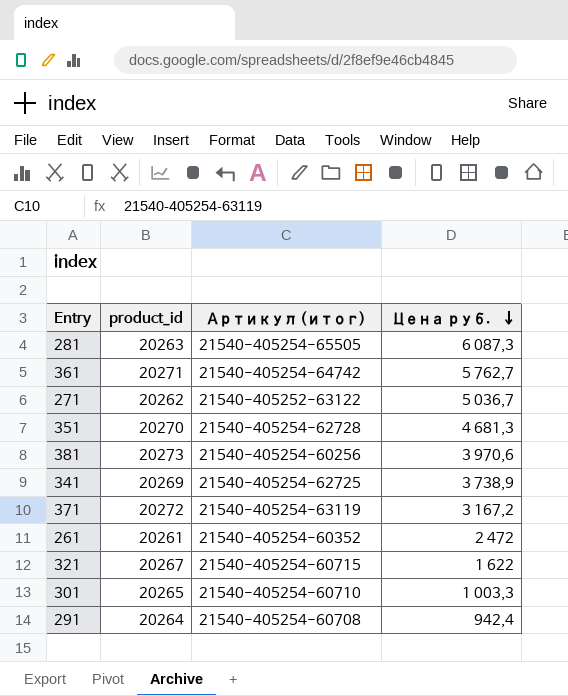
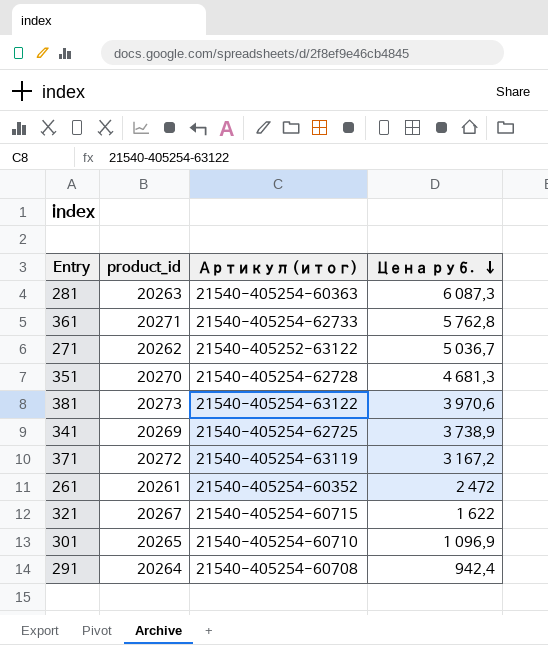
281 | Артикул (итог): 21540-405254-65505 -> 21540-405254-60363
361 | Артикул (итог): 21540-405254-64742 -> 21540-405254-62733
361 | Цена руб.: 5 762,7 -> 5 762,8
381 | Артикул (итог): 21540-405254-60256 -> 21540-405254-63122
301 | Цена руб.: 1 003,3 -> 1 096,9

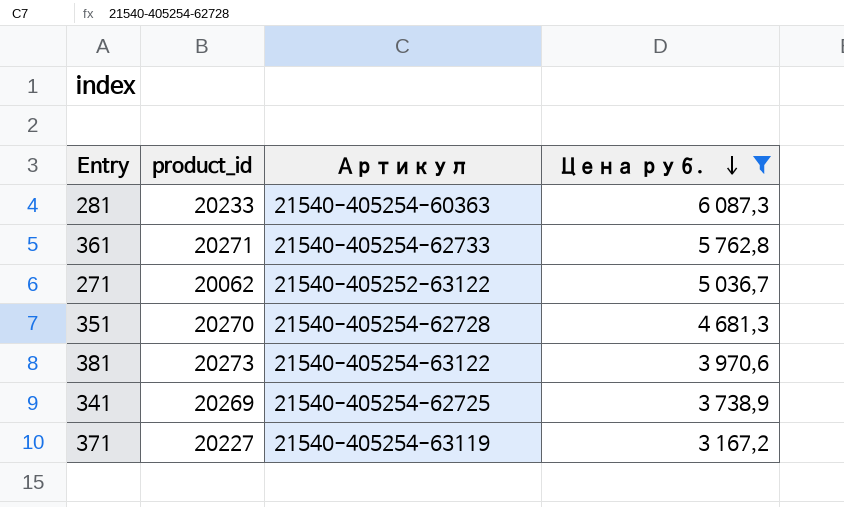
filter: none -> Цена руб. >= 3 167,2
column name: Артикул (итог) -> Артикул
281 | product_id: 20263 -> 20233
271 | product_id: 20262 -> 20062
371 | product_id: 20272 -> 20227

